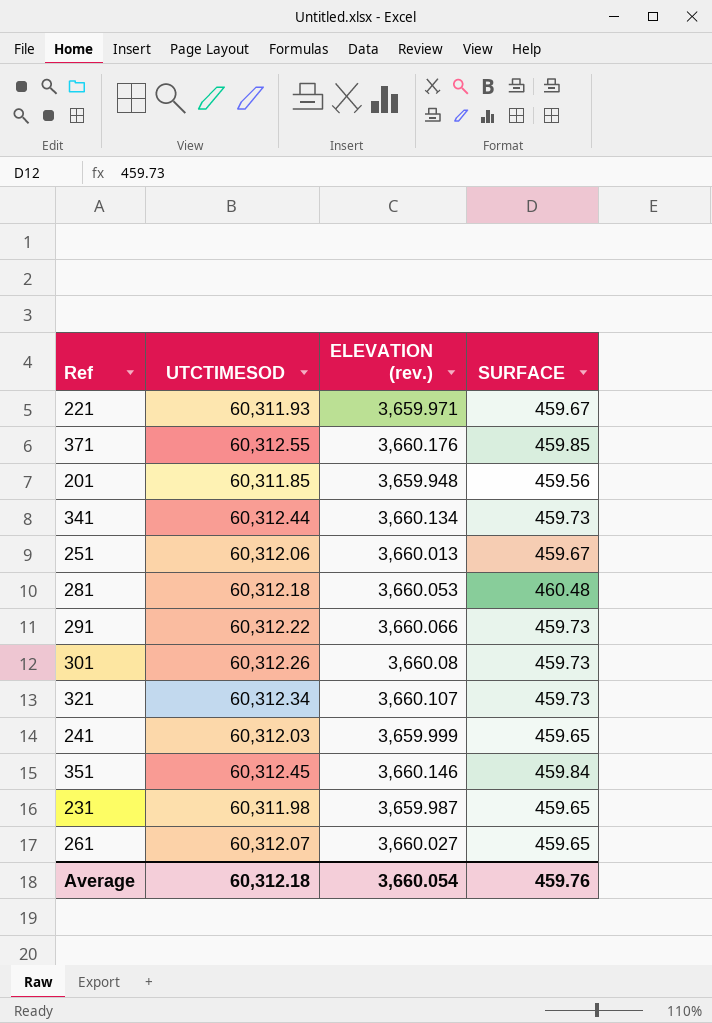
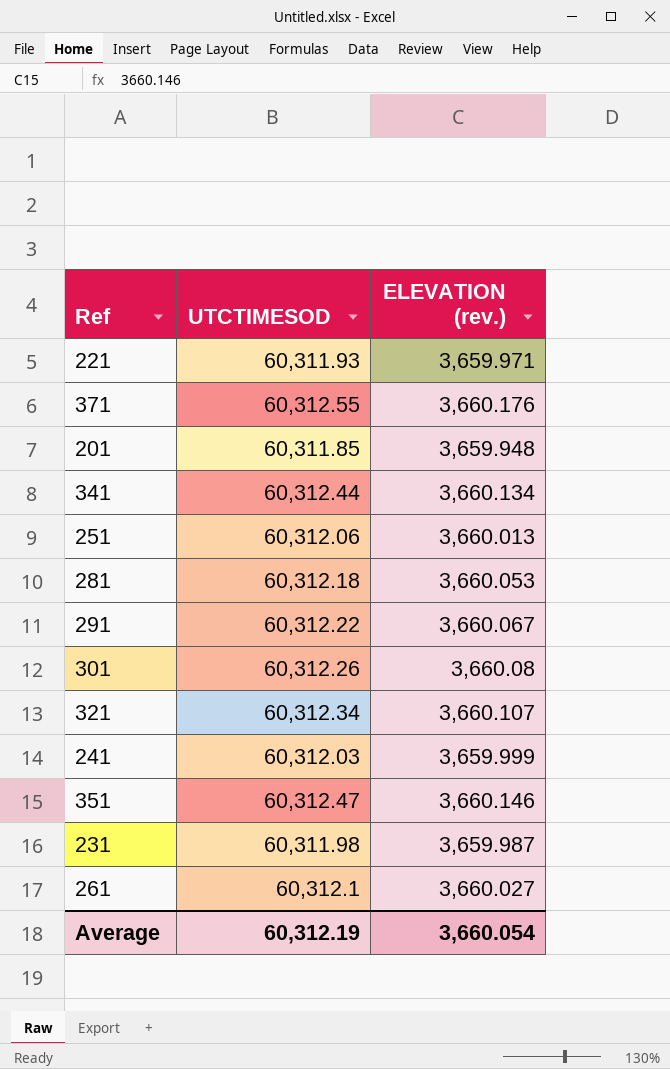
column SURFACE | position: 4 -> none
291 | ELEVATION (rev.): 3,660.066 -> 3,660.067
351 | UTCTIMESOD: 60,312.45 -> 60,312.47
261 | UTCTIMESOD: 60,312.07 -> 60,312.1
Average | UTCTIMESOD: 60,312.18 -> 60,312.19

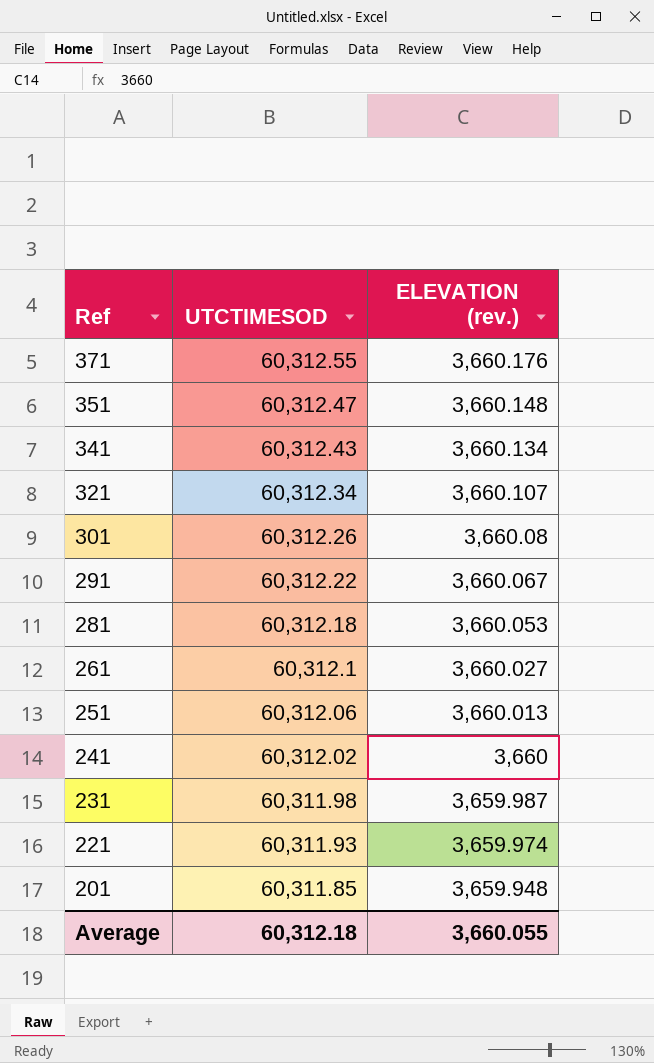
row order: none -> Ref descending
351 | ELEVATION (rev.): 3,660.146 -> 3,660.148
341 | UTCTIMESOD: 60,312.44 -> 60,312.43
241 | UTCTIMESOD: 60,312.03 -> 60,312.02
241 | ELEVATION (rev.): 3,659.999 -> 3,660
221 | ELEVATION (rev.): 3,659.971 -> 3,659.974
Average | UTCTIMESOD: 60,312.19 -> 60,312.18
Average | ELEVATION (rev.): 3,660.054 -> 3,660.055

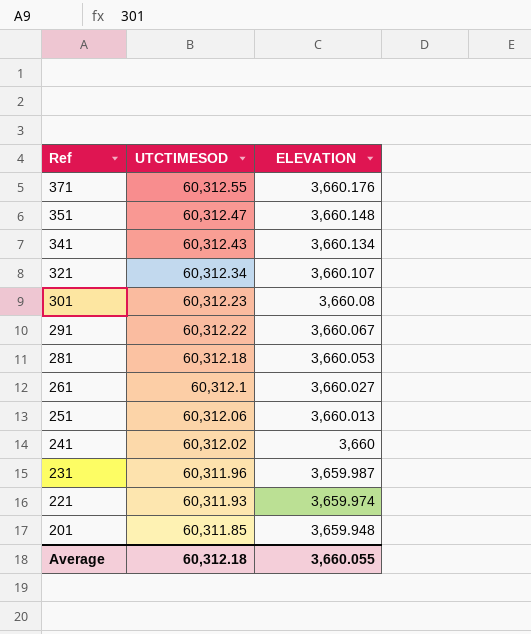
column name: ELEVATION (rev.) -> ELEVATION
301 | UTCTIMESOD: 60,312.26 -> 60,312.23
231 | UTCTIMESOD: 60,311.98 -> 60,311.96

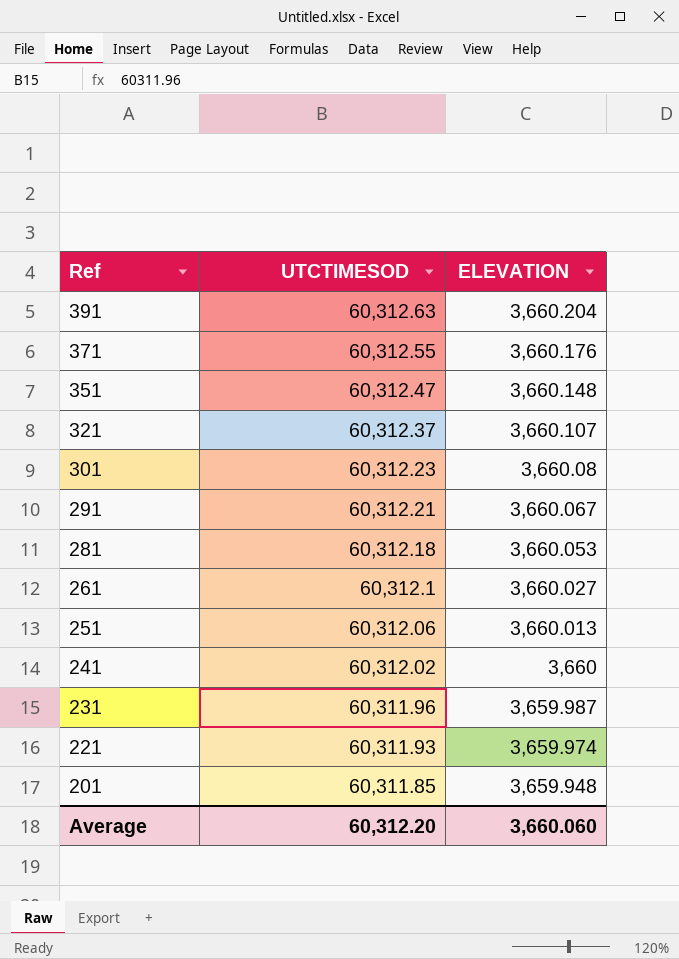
row 341: 60,312.43 | 3,660.134 -> none
row 391: none -> 60,312.63 | 3,660.204
321 | UTCTIMESOD: 60,312.34 -> 60,312.37
291 | UTCTIMESOD: 60,312.22 -> 60,312.21
Average | UTCTIMESOD: 60,312.18 -> 60,312.20
Average | ELEVATION: 3,660.055 -> 3,660.060

